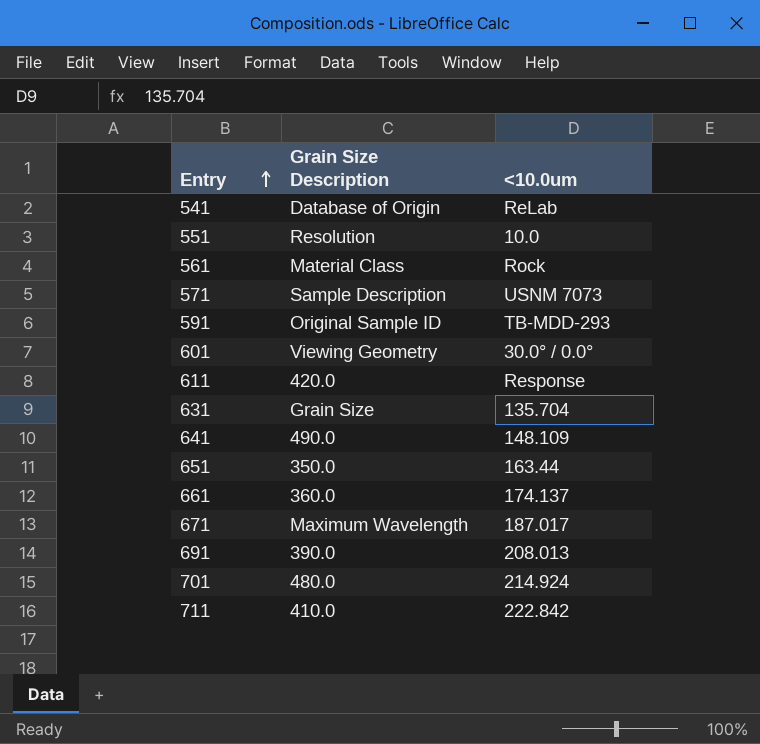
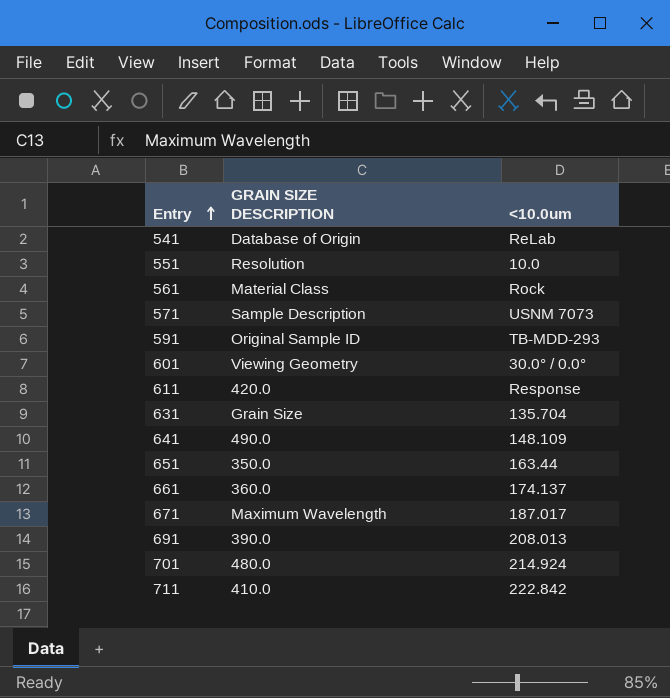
column name: Grain Size Description -> GRAIN SIZE DESCRIPTION

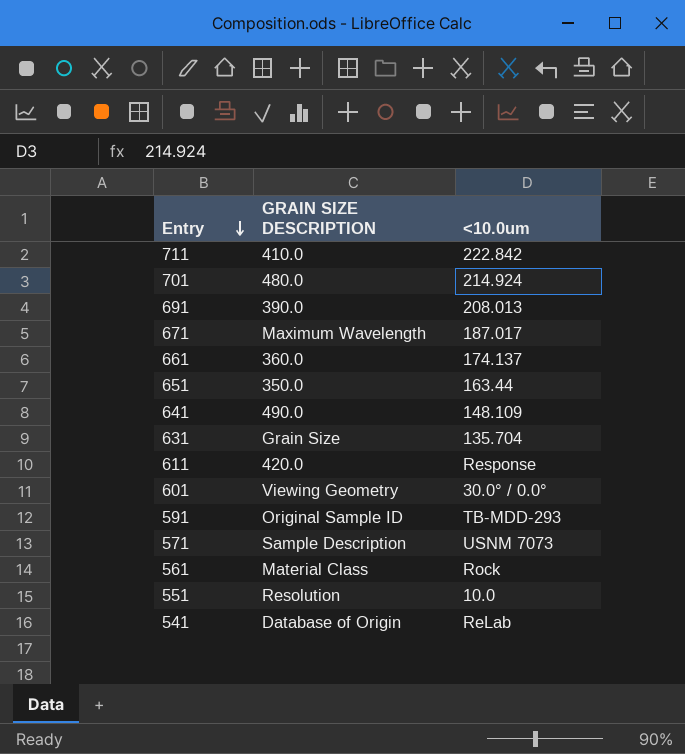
row order: Entry ascending -> Entry descending

